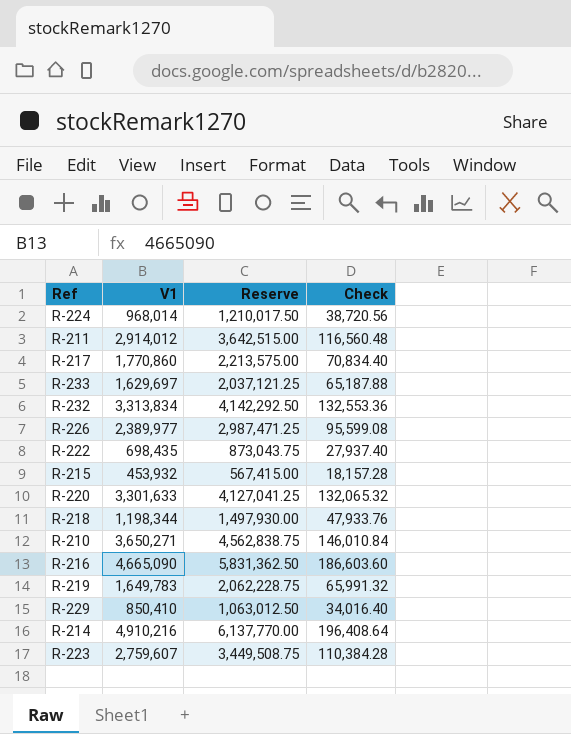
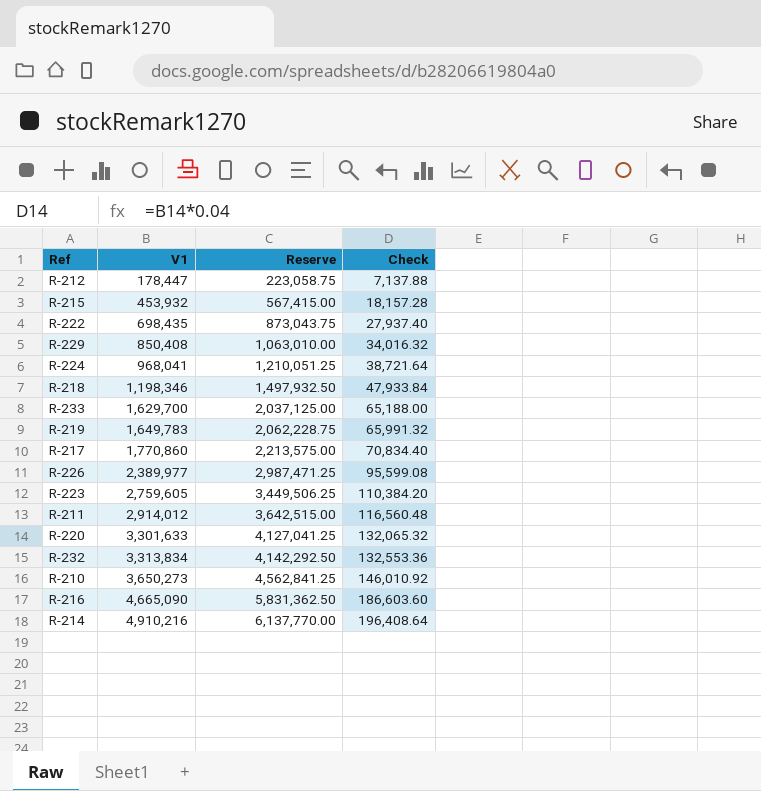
row order: none -> V1 ascending
row R-212: none -> 178,447 | 223,058.75 | 7,137.88
R-229 | V1: 850,410 -> 850,408
R-229 | Reserve: 1,063,012.50 -> 1,063,010.00
R-229 | Check: 34,016.40 -> 34,016.32
R-224 | V1: 968,014 -> 968,041
R-224 | Reserve: 1,210,017.50 -> 1,210,051.25
R-224 | Check: 38,720.56 -> 38,721.64
R-218 | V1: 1,198,344 -> 1,198,346
R-218 | Reserve: 1,497,930.00 -> 1,497,932.50
R-218 | Check: 47,933.76 -> 47,933.84
R-233 | V1: 1,629,697 -> 1,629,700
R-233 | Reserve: 2,037,121.25 -> 2,037,125.00
R-233 | Check: 65,187.88 -> 65,188.00
R-223 | V1: 2,759,607 -> 2,759,605
R-223 | Reserve: 3,449,508.75 -> 3,449,506.25
R-223 | Check: 110,384.28 -> 110,384.20
R-210 | V1: 3,650,271 -> 3,650,273
R-210 | Reserve: 4,562,838.75 -> 4,562,841.25
R-210 | Check: 146,010.84 -> 146,010.92

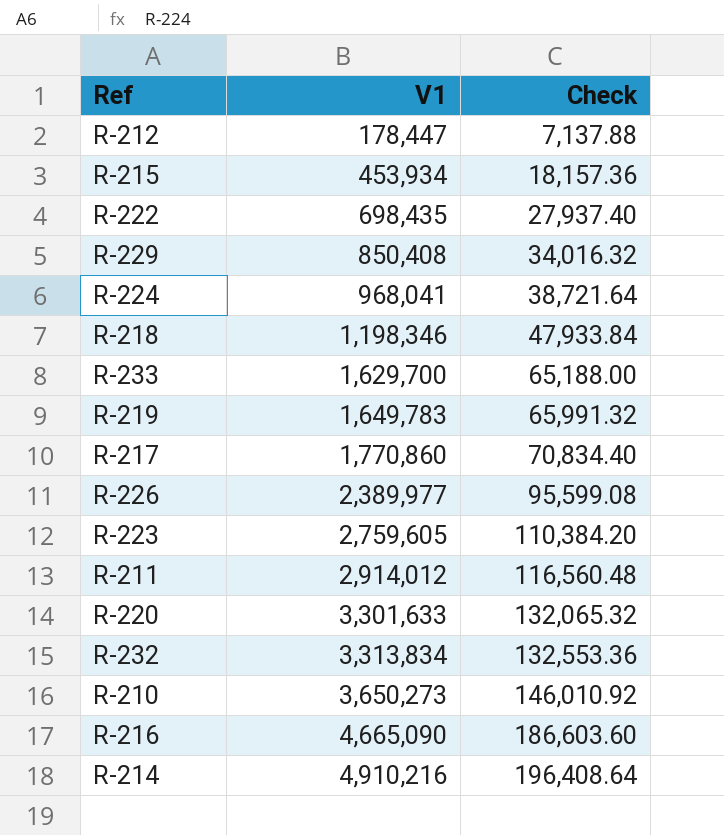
column Reserve | formula: [V1] * 1.25 -> none
R-215 | V1: 453,932 -> 453,934
R-215 | Check: 18,157.28 -> 18,157.36

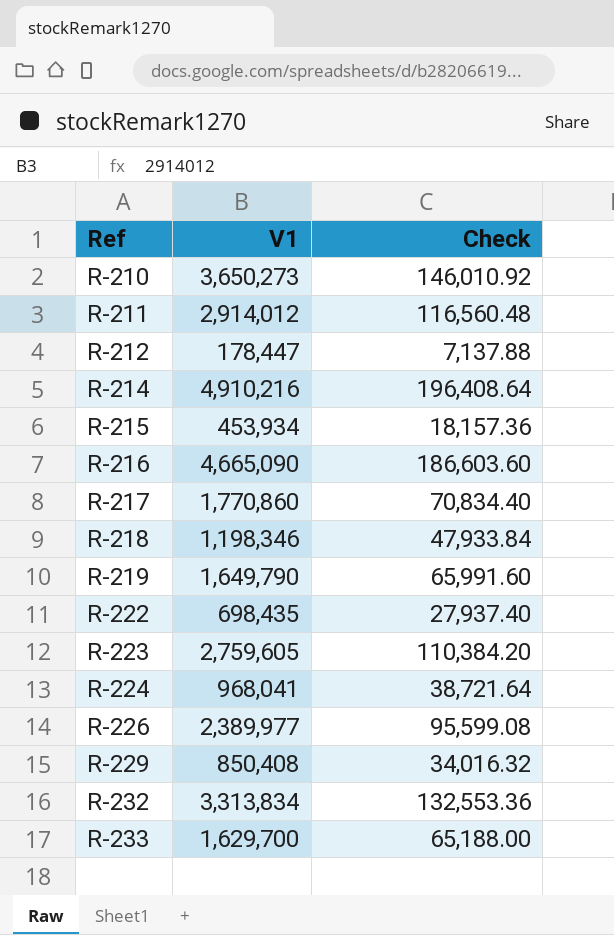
row order: V1 ascending -> Ref ascending
row R-220: 3,301,633 | 132,065.32 -> none
R-219 | V1: 1,649,783 -> 1,649,790
R-219 | Check: 65,991.32 -> 65,991.60

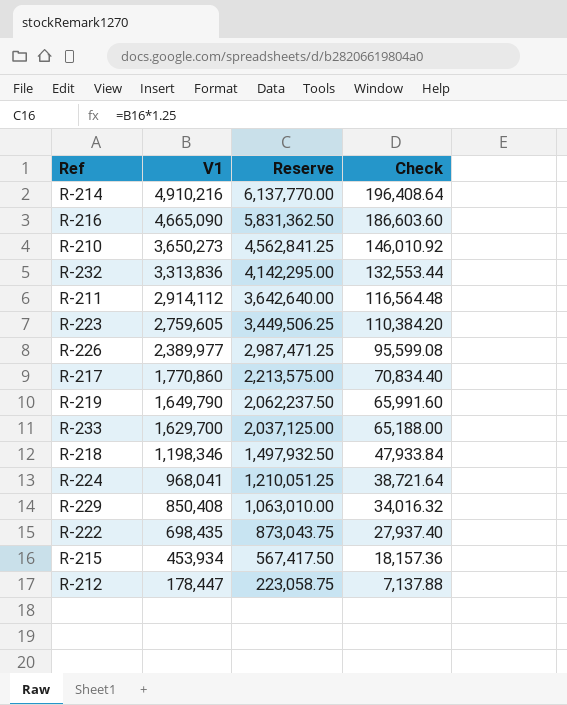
row order: Ref ascending -> V1 descending
column Reserve | formula: none -> [V1] * 1.25
R-232 | V1: 3,313,834 -> 3,313,836
R-232 | Check: 132,553.36 -> 132,553.44
R-211 | V1: 2,914,012 -> 2,914,112
R-211 | Check: 116,560.48 -> 116,564.48

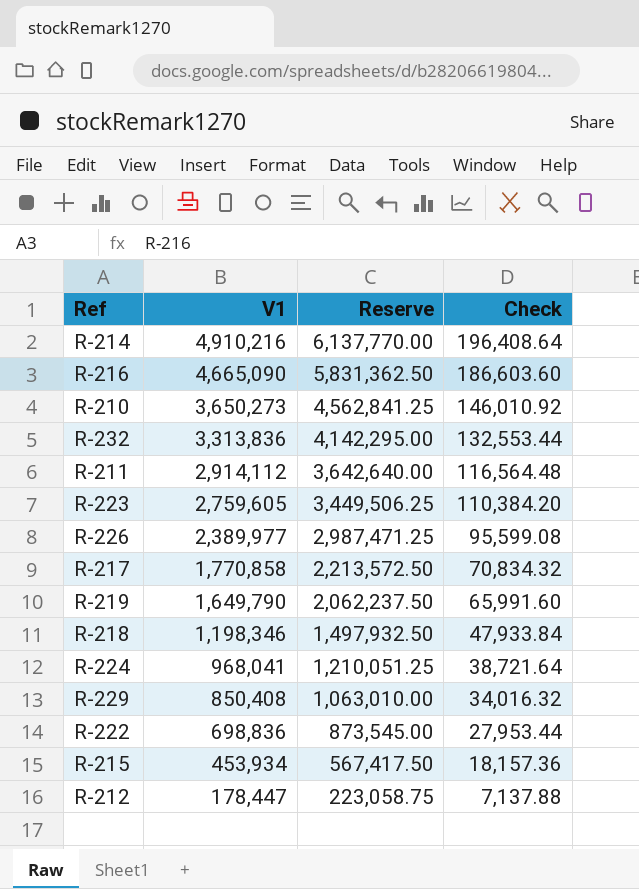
row R-233: 1,629,700 | 2,037,125.00 | 65,188.00 -> none
R-217 | V1: 1,770,860 -> 1,770,858
R-217 | Reserve: 2,213,575.00 -> 2,213,572.50
R-217 | Check: 70,834.40 -> 70,834.32
R-222 | V1: 698,435 -> 698,836
R-222 | Reserve: 873,043.75 -> 873,545.00
R-222 | Check: 27,937.40 -> 27,953.44

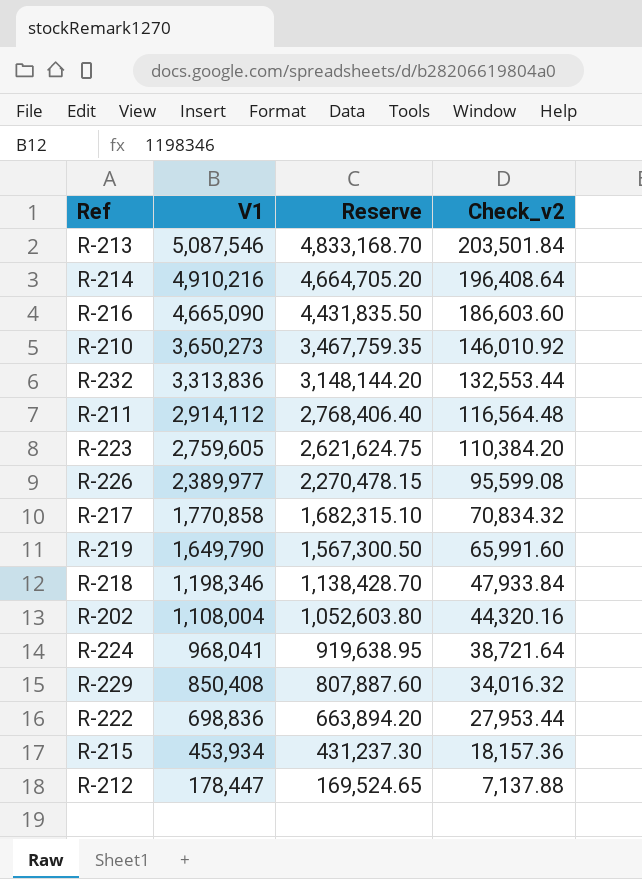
column Reserve | formula: [V1] * 1.25 -> [V1] * 0.95
column name: Check -> Check_v2
row R-213: none -> 5,087,546 | 4,833,168.70 | 203,501.84
row R-202: none -> 1,108,004 | 1,052,603.80 | 44,320.16

